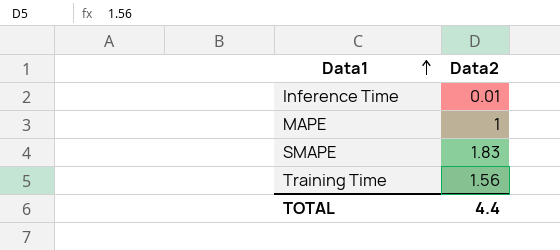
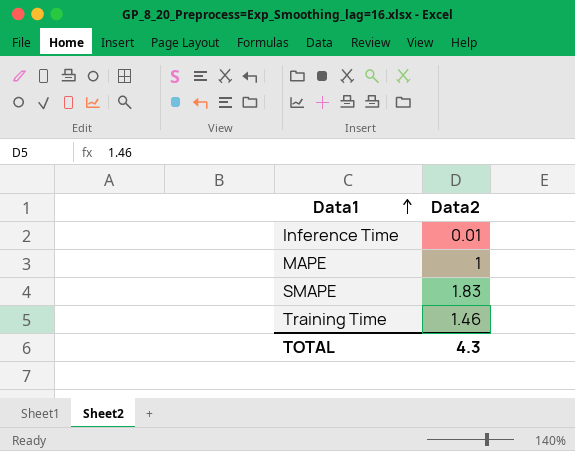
Training Time | Data2: 1.56 -> 1.46
TOTAL | Data2: 4.4 -> 4.3

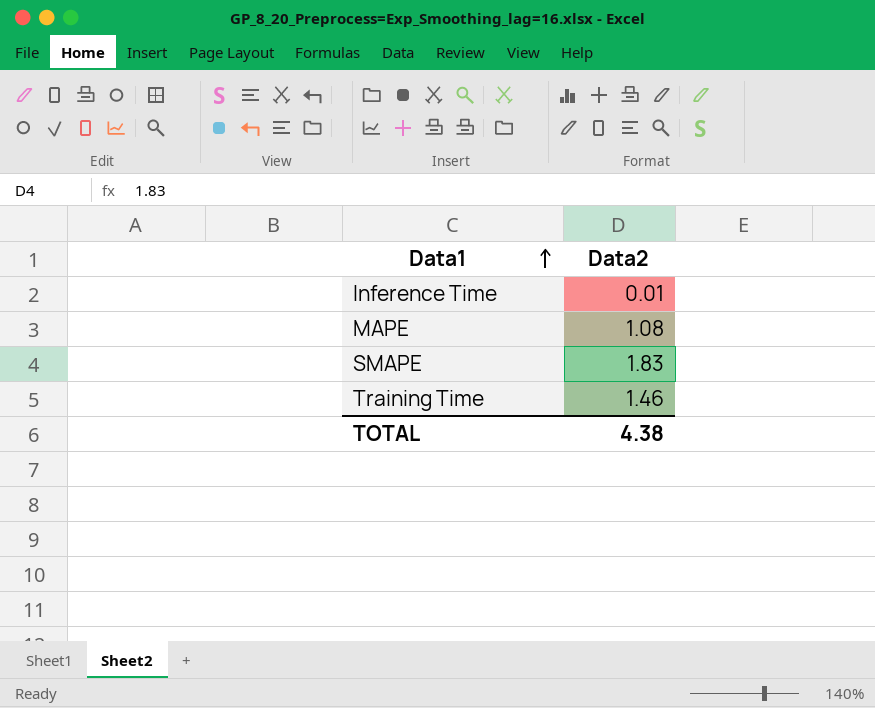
MAPE | Data2: 1 -> 1.08
TOTAL | Data2: 4.3 -> 4.38

